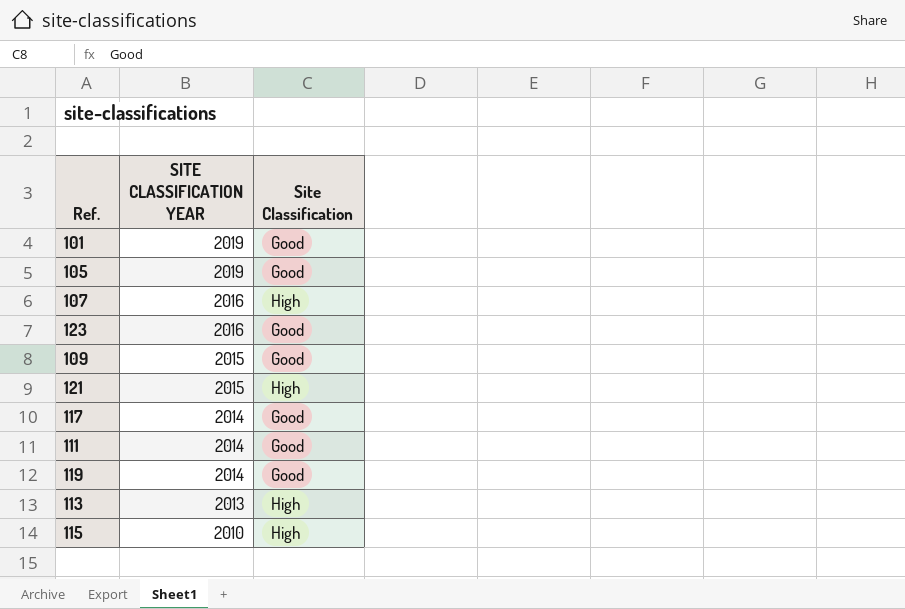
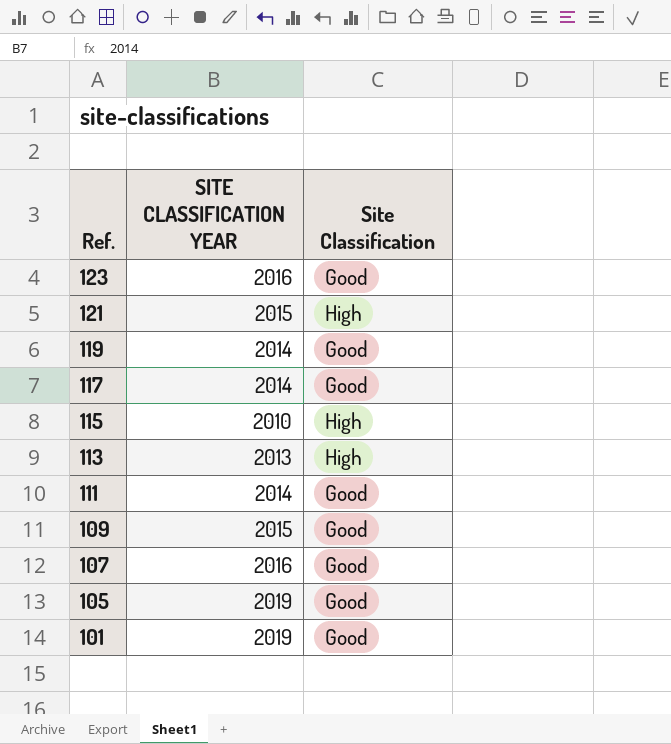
row order: SITE CLASSIFICATION YEAR descending -> Ref. descending
107 | Site Classification: High -> Good

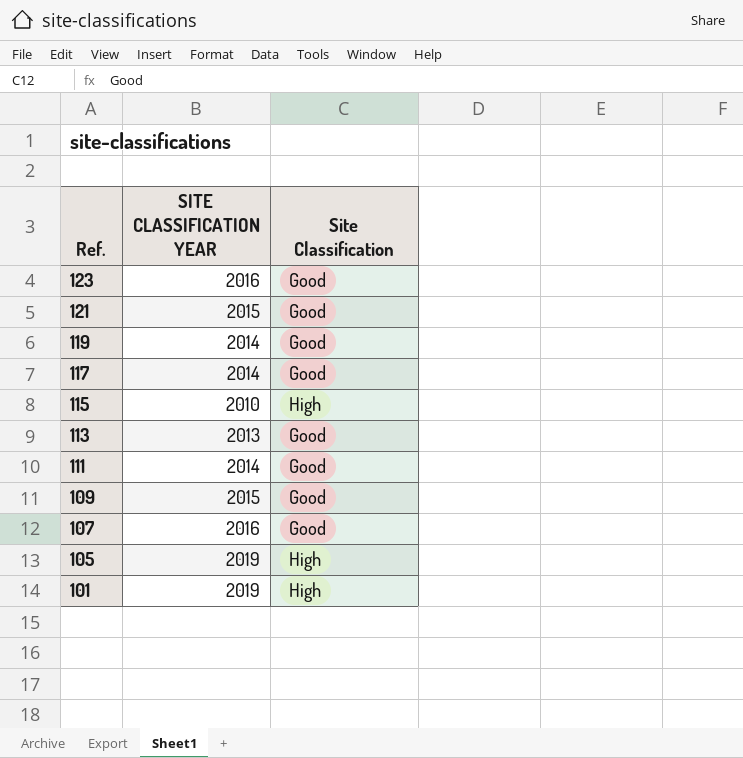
121 | Site Classification: High -> Good
113 | Site Classification: High -> Good
105 | Site Classification: Good -> High
101 | Site Classification: Good -> High

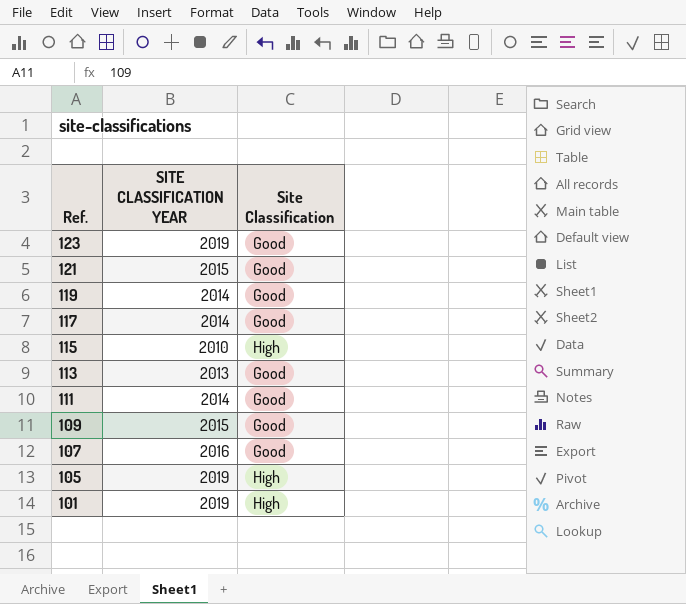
123 | SITE CLASSIFICATION YEAR: 2016 -> 2019

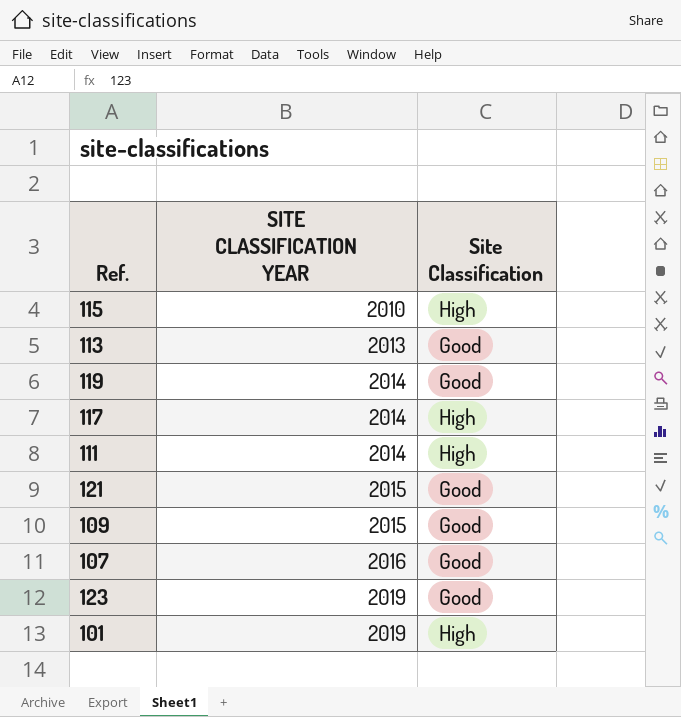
row order: Ref. descending -> SITE CLASSIFICATION YEAR ascending
row 105: 2019 | High -> none
117 | Site Classification: Good -> High
111 | Site Classification: Good -> High

